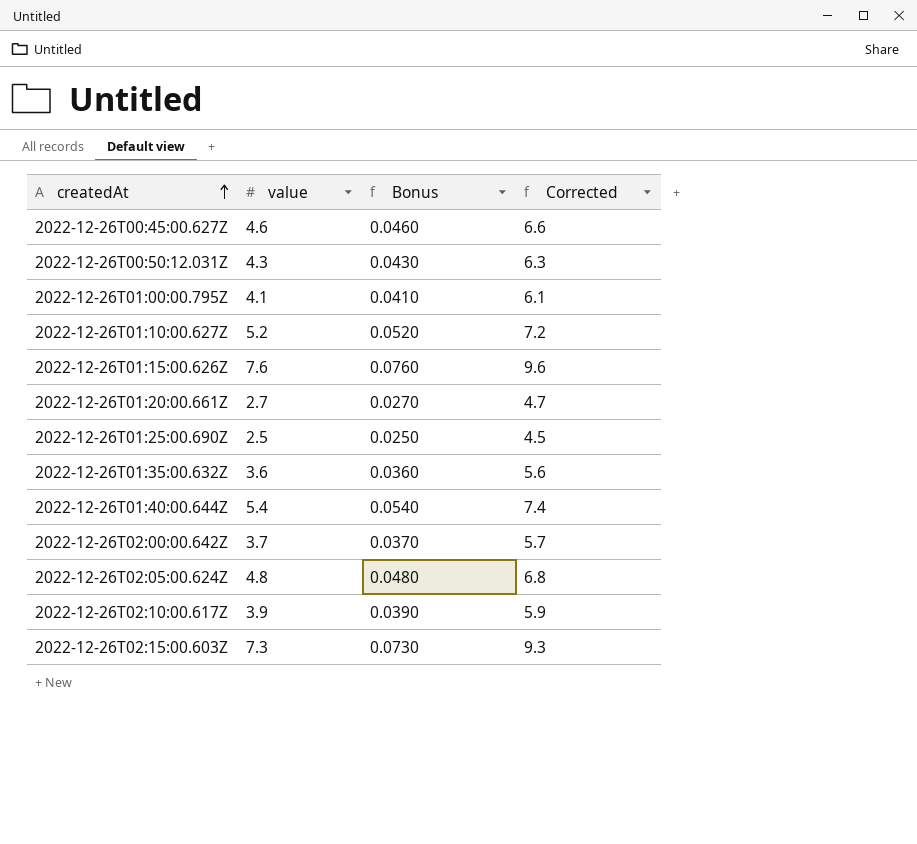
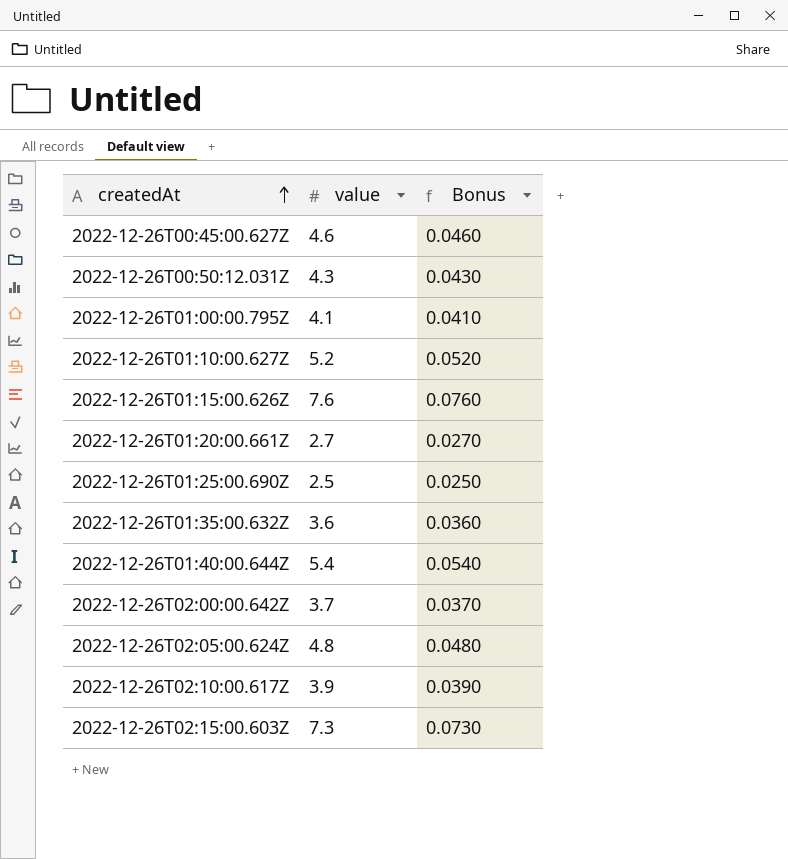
column Corrected | formula: [value] + 2 -> none

